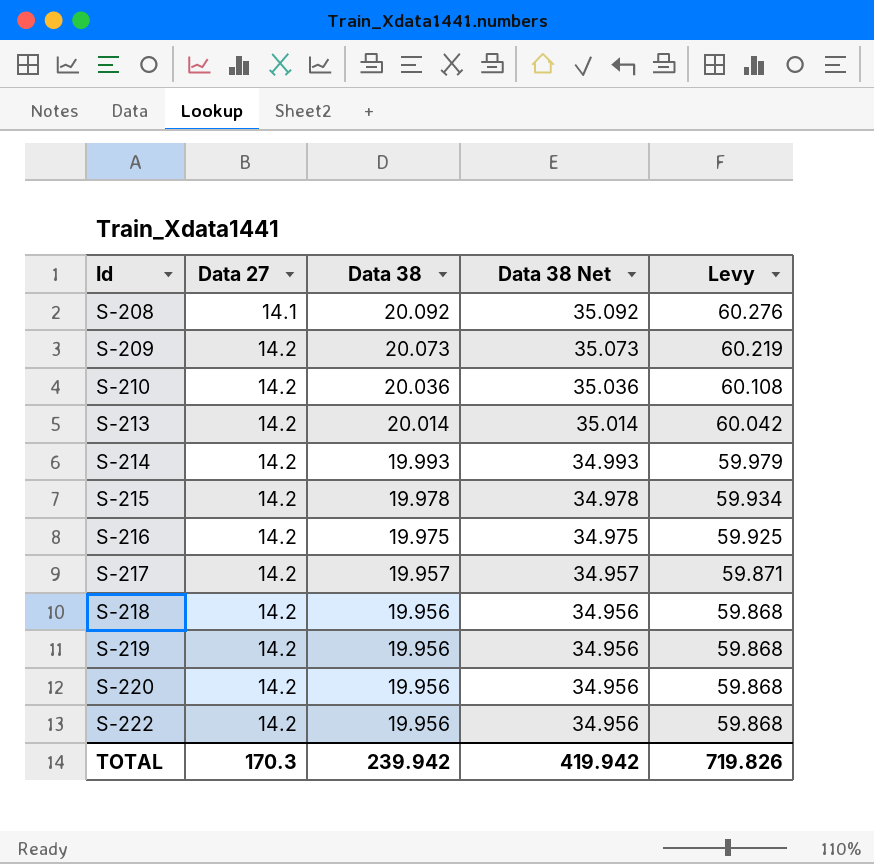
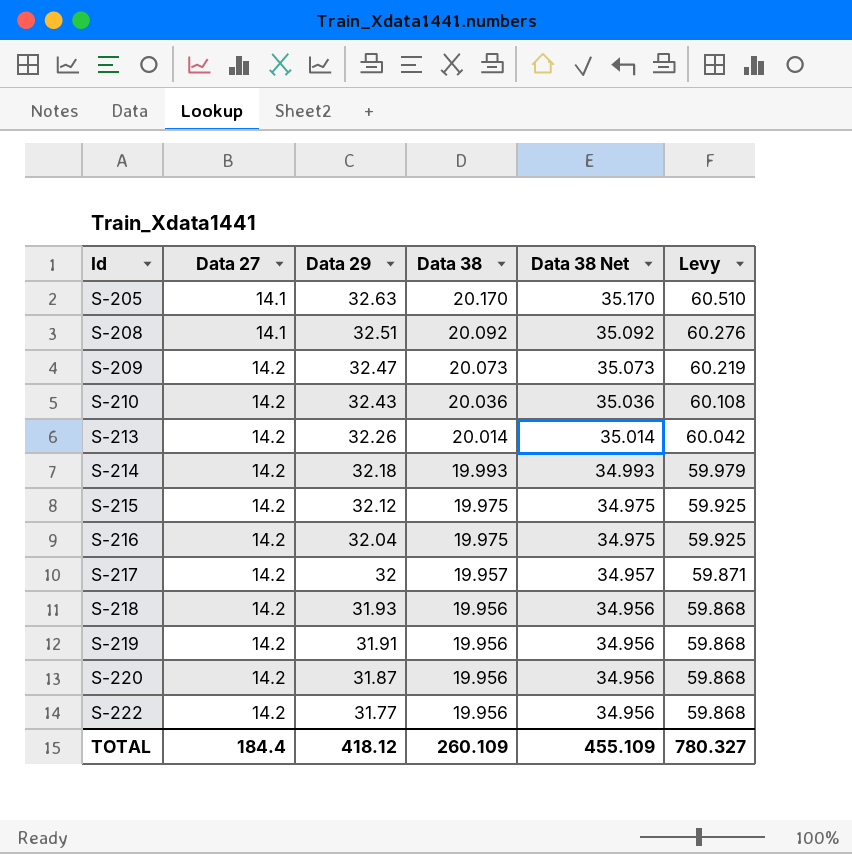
column Data 29 | position: none -> 3
row S-205: none -> 14.1 | 32.63 | 20.170 | 35.170 | 60.510
S-215 | Data 38: 19.978 -> 19.975
S-215 | Data 38 Net: 34.978 -> 34.975
S-215 | Levy: 59.934 -> 59.925
TOTAL | Data 27: 170.3 -> 184.4
TOTAL | Data 38: 239.942 -> 260.109
TOTAL | Data 38 Net: 419.942 -> 455.109
TOTAL | Levy: 719.826 -> 780.327

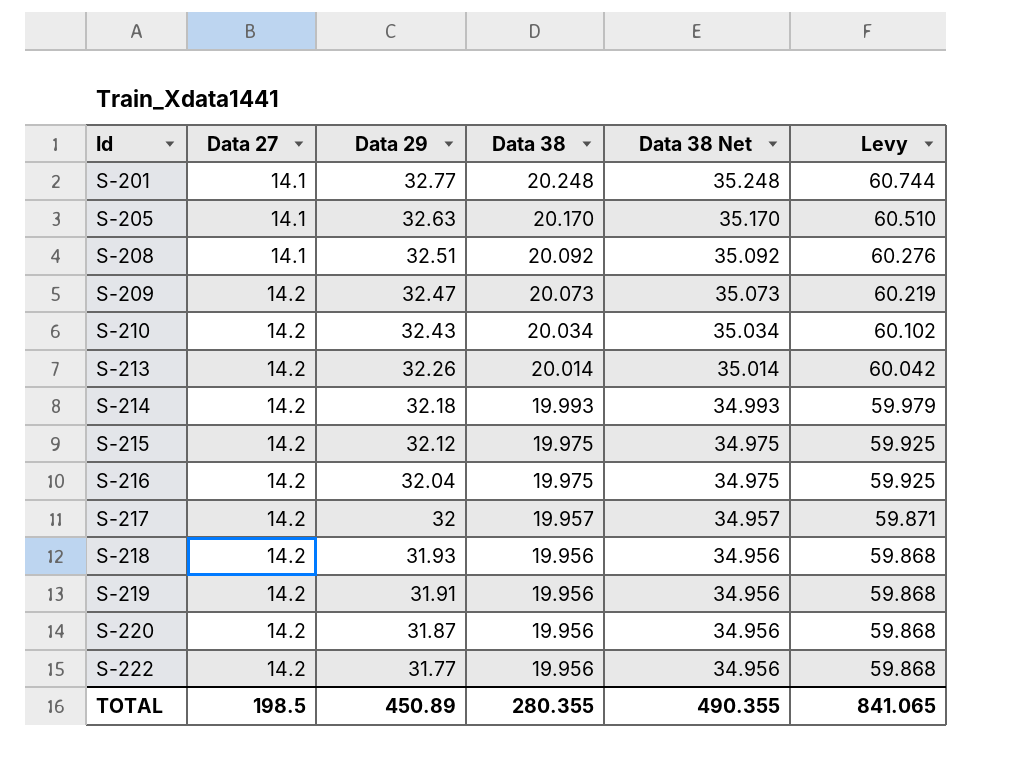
row S-201: none -> 14.1 | 32.77 | 20.248 | 35.248 | 60.744
S-210 | Data 38: 20.036 -> 20.034
S-210 | Data 38 Net: 35.036 -> 35.034
S-210 | Levy: 60.108 -> 60.102
TOTAL | Data 27: 184.4 -> 198.5
TOTAL | Data 29: 418.12 -> 450.89
TOTAL | Data 38: 260.109 -> 280.355
TOTAL | Data 38 Net: 455.109 -> 490.355
TOTAL | Levy: 780.327 -> 841.065

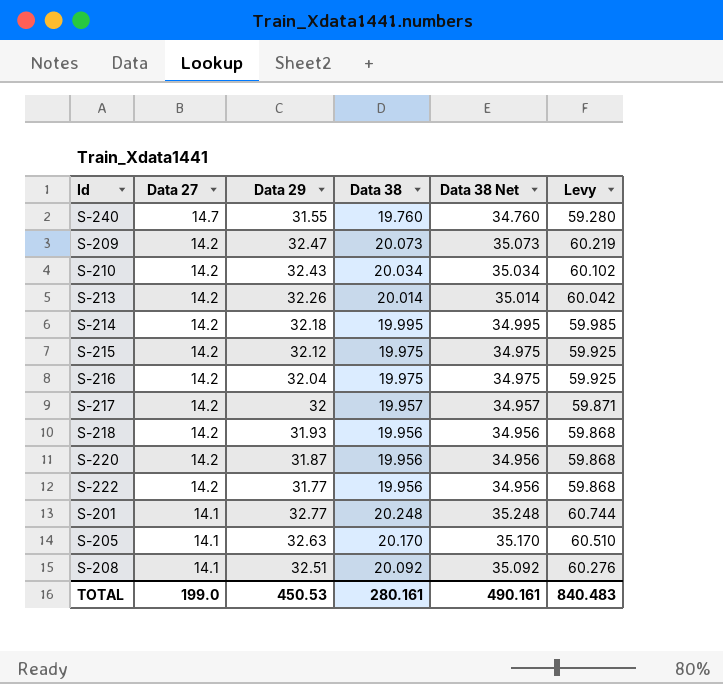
row order: Id ascending -> Data 27 descending
row S-219: 14.2 | 31.91 | 19.956 | 34.956 | 59.868 -> none
row S-240: none -> 14.7 | 31.55 | 19.760 | 34.760 | 59.280
S-214 | Data 38: 19.993 -> 19.995
S-214 | Data 38 Net: 34.993 -> 34.995
S-214 | Levy: 59.979 -> 59.985
TOTAL | Data 27: 198.5 -> 199.0
TOTAL | Data 29: 450.89 -> 450.53
TOTAL | Data 38: 280.355 -> 280.161
TOTAL | Data 38 Net: 490.355 -> 490.161
TOTAL | Levy: 841.065 -> 840.483

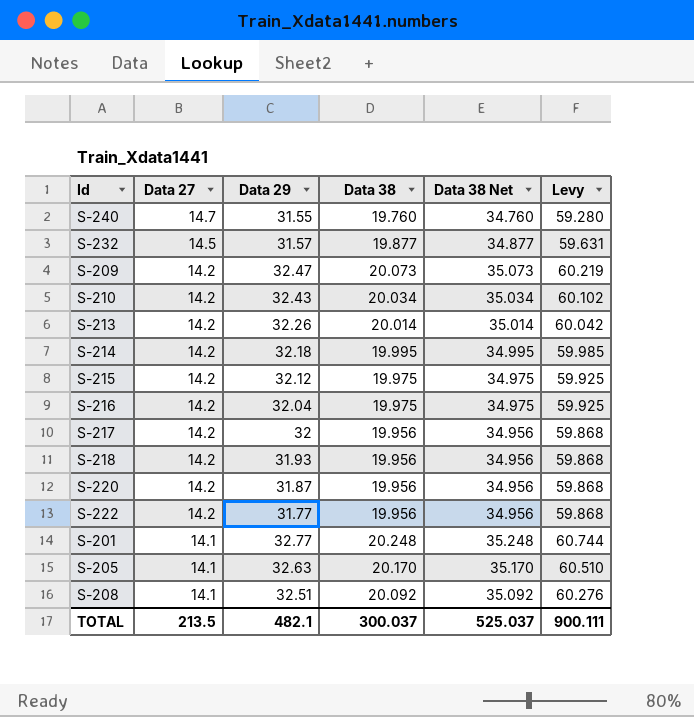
row S-232: none -> 14.5 | 31.57 | 19.877 | 34.877 | 59.631
S-217 | Data 38: 19.957 -> 19.956
S-217 | Data 38 Net: 34.957 -> 34.956
S-217 | Levy: 59.871 -> 59.868
TOTAL | Data 27: 199.0 -> 213.5
TOTAL | Data 29: 450.53 -> 482.1
TOTAL | Data 38: 280.161 -> 300.037
TOTAL | Data 38 Net: 490.161 -> 525.037
TOTAL | Levy: 840.483 -> 900.111

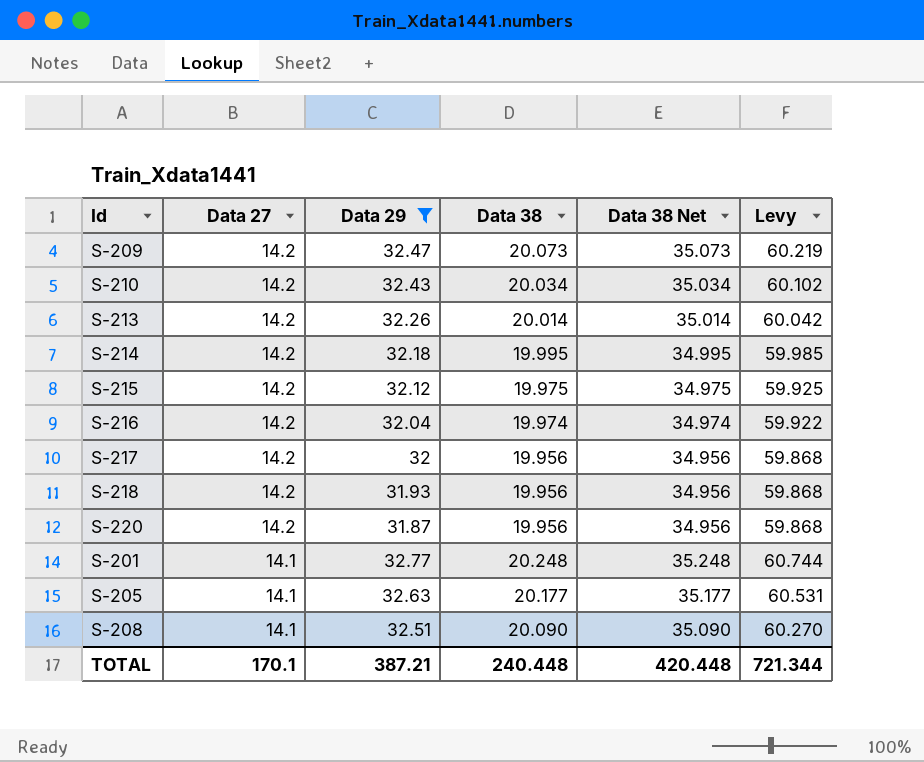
filter: none -> Data 29 >= 31.87
S-216 | Data 38: 19.975 -> 19.974
S-216 | Data 38 Net: 34.975 -> 34.974
S-216 | Levy: 59.925 -> 59.922
S-205 | Data 38: 20.170 -> 20.177
S-205 | Data 38 Net: 35.170 -> 35.177
S-205 | Levy: 60.510 -> 60.531
S-208 | Data 38: 20.092 -> 20.090
S-208 | Data 38 Net: 35.092 -> 35.090
S-208 | Levy: 60.276 -> 60.270
TOTAL | Data 27: 213.5 -> 170.1
TOTAL | Data 29: 482.1 -> 387.21
TOTAL | Data 38: 300.037 -> 240.448
TOTAL | Data 38 Net: 525.037 -> 420.448
TOTAL | Levy: 900.111 -> 721.344

